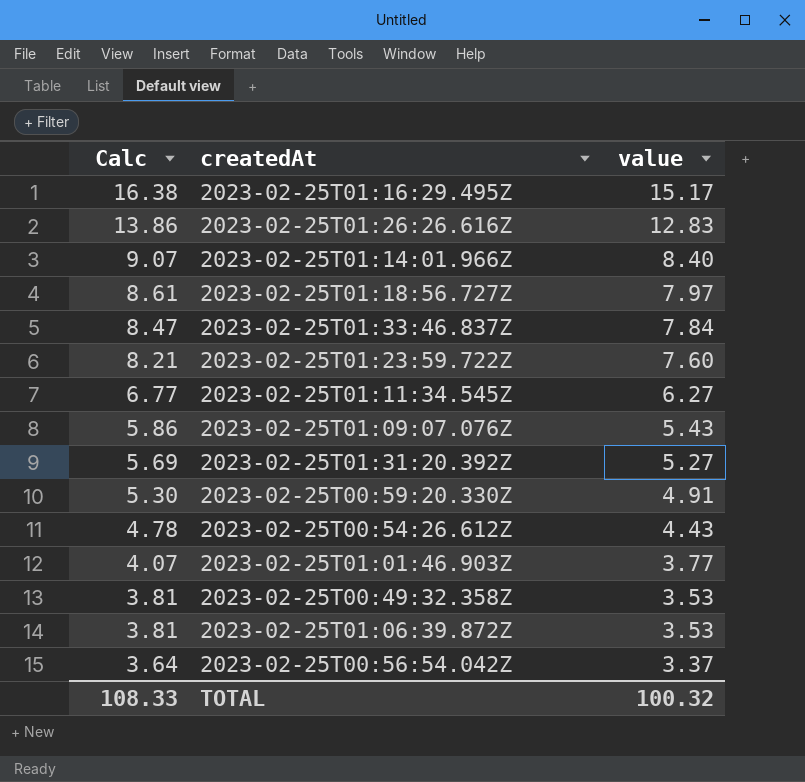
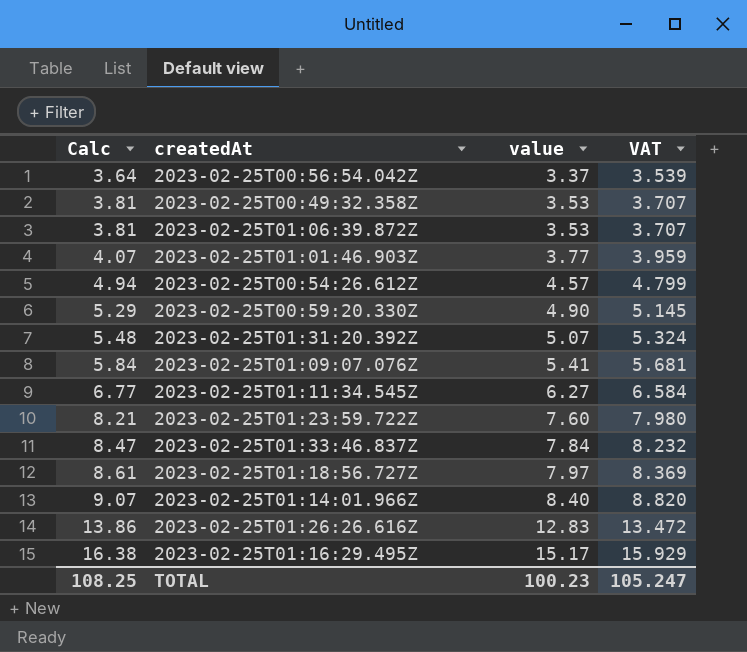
row order: Calc descending -> Calc ascending
column VAT | formula: none -> [value] * 1.05
2023-02-25T00:54:26.612Z | Calc: 4.78 -> 4.94
2023-02-25T00:54:26.612Z | value: 4.43 -> 4.57
2023-02-25T00:59:20.330Z | Calc: 5.30 -> 5.29
2023-02-25T00:59:20.330Z | value: 4.91 -> 4.90
2023-02-25T01:31:20.392Z | Calc: 5.69 -> 5.48
2023-02-25T01:31:20.392Z | value: 5.27 -> 5.07
2023-02-25T01:09:07.076Z | Calc: 5.86 -> 5.84
2023-02-25T01:09:07.076Z | value: 5.43 -> 5.41
TOTAL | Calc: 108.33 -> 108.25
TOTAL | value: 100.32 -> 100.23

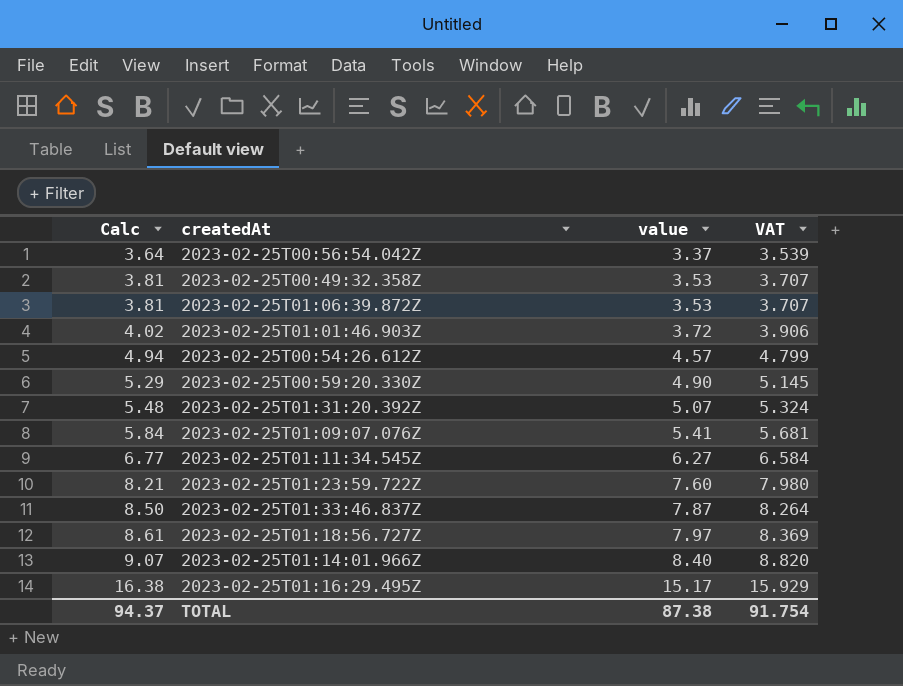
row 2023-02-25T01:26:26.616Z: 13.86 | 12.83 | 13.472 -> none
2023-02-25T01:01:46.903Z | Calc: 4.07 -> 4.02
2023-02-25T01:01:46.903Z | value: 3.77 -> 3.72
2023-02-25T01:01:46.903Z | VAT: 3.959 -> 3.906
2023-02-25T01:33:46.837Z | Calc: 8.47 -> 8.50
2023-02-25T01:33:46.837Z | value: 7.84 -> 7.87
2023-02-25T01:33:46.837Z | VAT: 8.232 -> 8.264
TOTAL | Calc: 108.25 -> 94.37
TOTAL | value: 100.23 -> 87.38
TOTAL | VAT: 105.247 -> 91.754

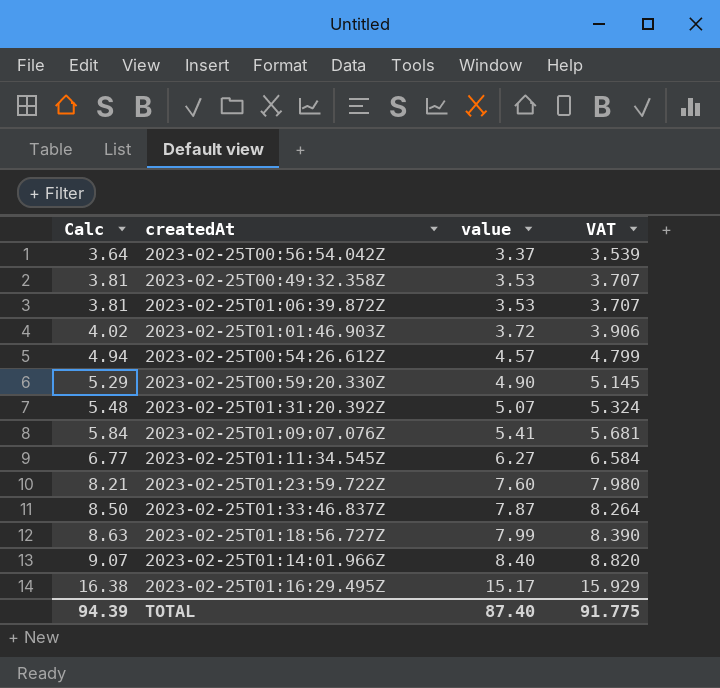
2023-02-25T01:18:56.727Z | Calc: 8.61 -> 8.63
2023-02-25T01:18:56.727Z | value: 7.97 -> 7.99
2023-02-25T01:18:56.727Z | VAT: 8.369 -> 8.390
TOTAL | Calc: 94.37 -> 94.39
TOTAL | value: 87.38 -> 87.40
TOTAL | VAT: 91.754 -> 91.775

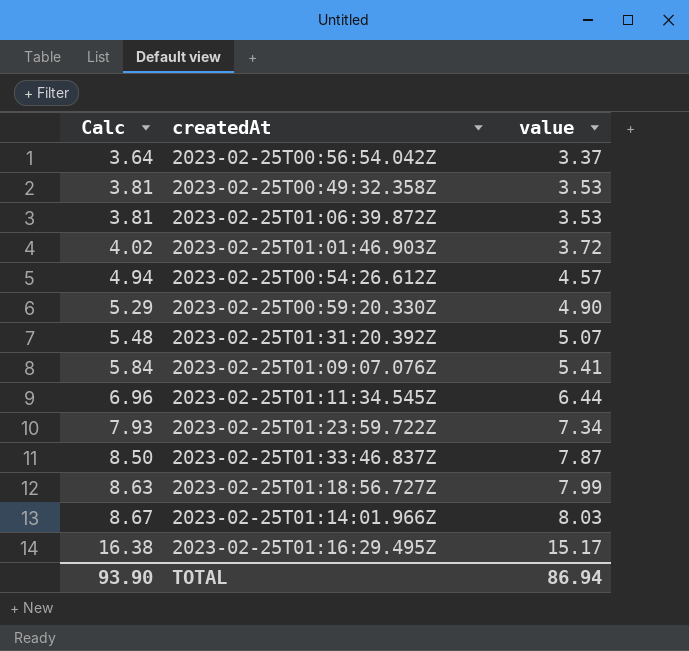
column VAT | formula: [value] * 1.05 -> none
2023-02-25T01:11:34.545Z | Calc: 6.77 -> 6.96
2023-02-25T01:11:34.545Z | value: 6.27 -> 6.44
2023-02-25T01:23:59.722Z | Calc: 8.21 -> 7.93
2023-02-25T01:23:59.722Z | value: 7.60 -> 7.34
2023-02-25T01:14:01.966Z | Calc: 9.07 -> 8.67
2023-02-25T01:14:01.966Z | value: 8.40 -> 8.03
TOTAL | Calc: 94.39 -> 93.90
TOTAL | value: 87.40 -> 86.94

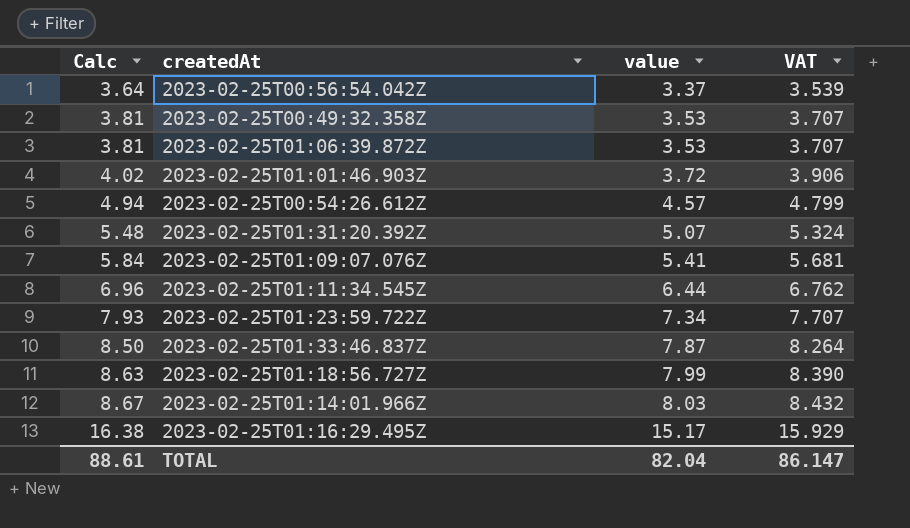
column VAT | formula: none -> [value] * 1.05
row 2023-02-25T00:59:20.330Z: 5.29 | 4.90 -> none
TOTAL | Calc: 93.90 -> 88.61
TOTAL | value: 86.94 -> 82.04

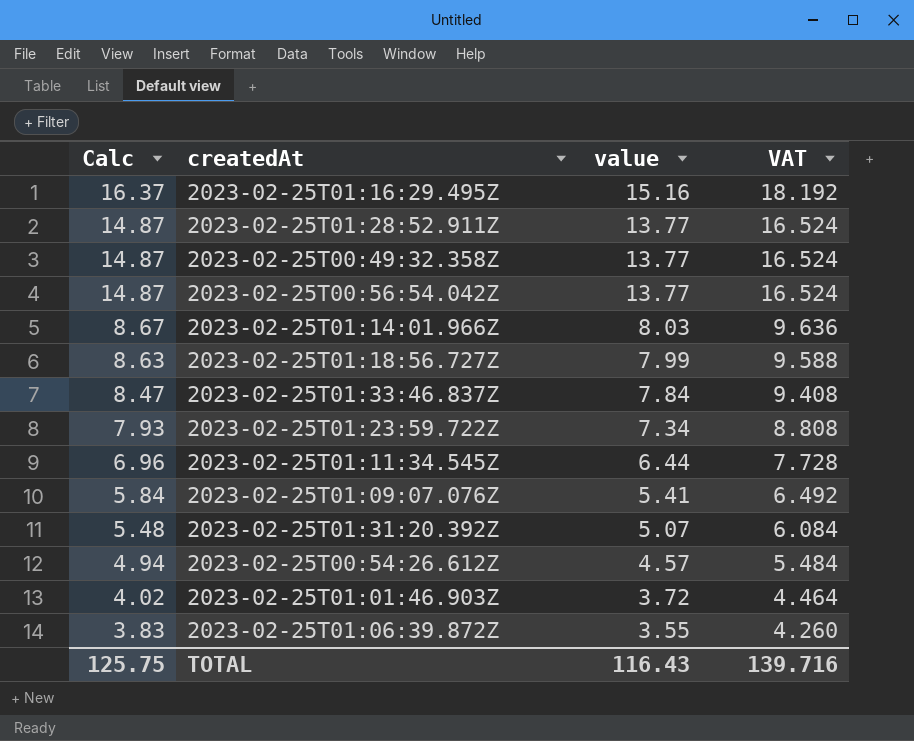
row order: Calc ascending -> Calc descending
column VAT | formula: [value] * 1.05 -> [value] * 1.2
2023-02-25T01:16:29.495Z | Calc: 16.38 -> 16.37
2023-02-25T01:16:29.495Z | value: 15.17 -> 15.16
row 2023-02-25T01:28:52.911Z: none -> 14.87 | 13.77 | 16.524
2023-02-25T00:49:32.358Z | Calc: 3.81 -> 14.87
2023-02-25T00:49:32.358Z | value: 3.53 -> 13.77
2023-02-25T00:56:54.042Z | Calc: 3.64 -> 14.87
2023-02-25T00:56:54.042Z | value: 3.37 -> 13.77
2023-02-25T01:33:46.837Z | Calc: 8.50 -> 8.47
2023-02-25T01:33:46.837Z | value: 7.87 -> 7.84
2023-02-25T01:06:39.872Z | Calc: 3.81 -> 3.83
2023-02-25T01:06:39.872Z | value: 3.53 -> 3.55
TOTAL | Calc: 88.61 -> 125.75
TOTAL | value: 82.04 -> 116.43
TOTAL | VAT: 86.147 -> 139.716

